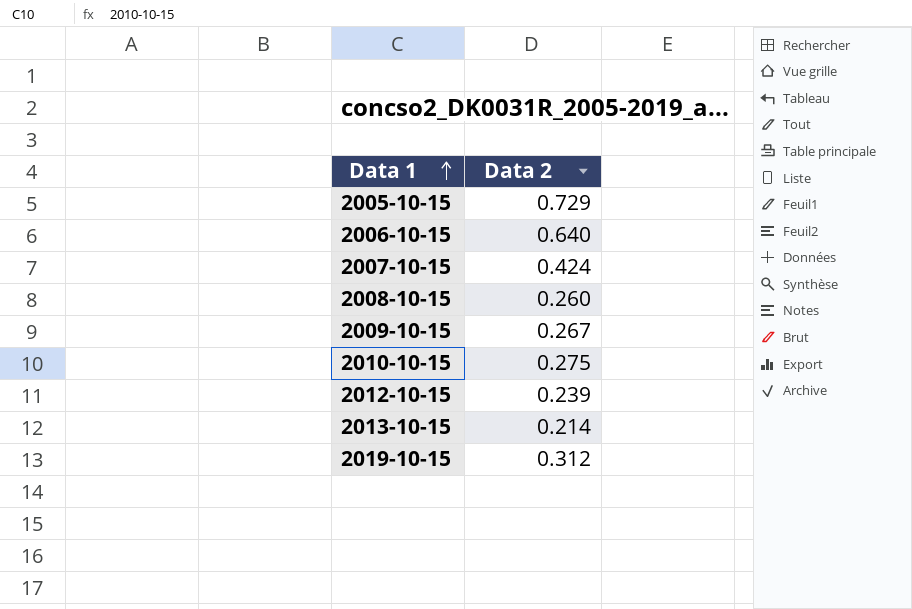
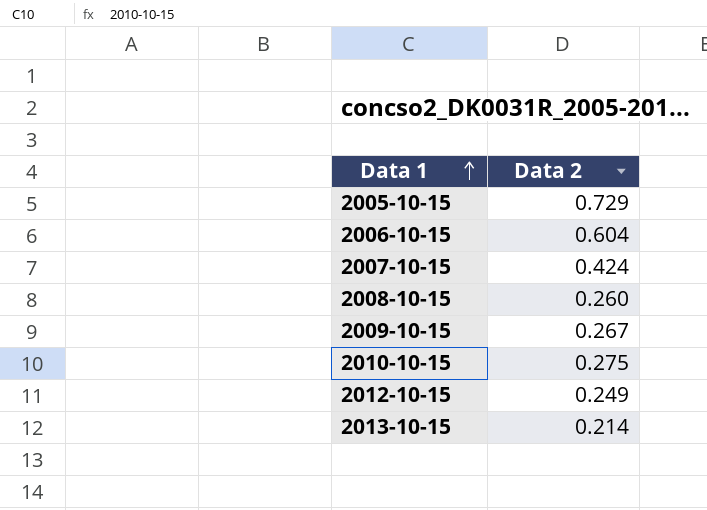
row 2019-10-15: 0.312 -> none
2006-10-15 | Data 2: 0.640 -> 0.604
2012-10-15 | Data 2: 0.239 -> 0.249

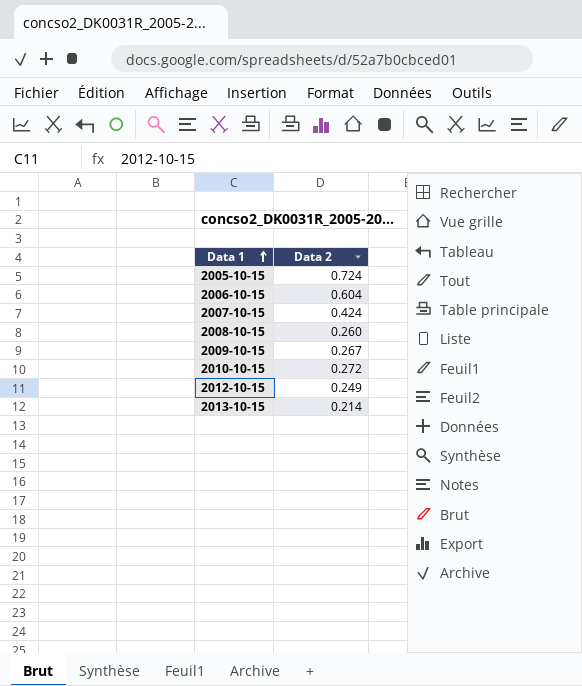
2005-10-15 | Data 2: 0.729 -> 0.724
2010-10-15 | Data 2: 0.275 -> 0.272

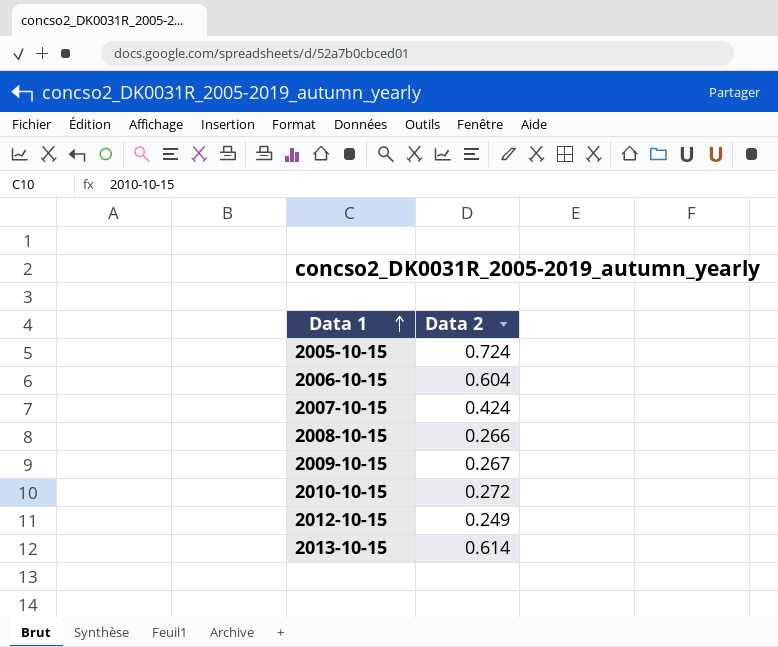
2008-10-15 | Data 2: 0.260 -> 0.266
2013-10-15 | Data 2: 0.214 -> 0.614

